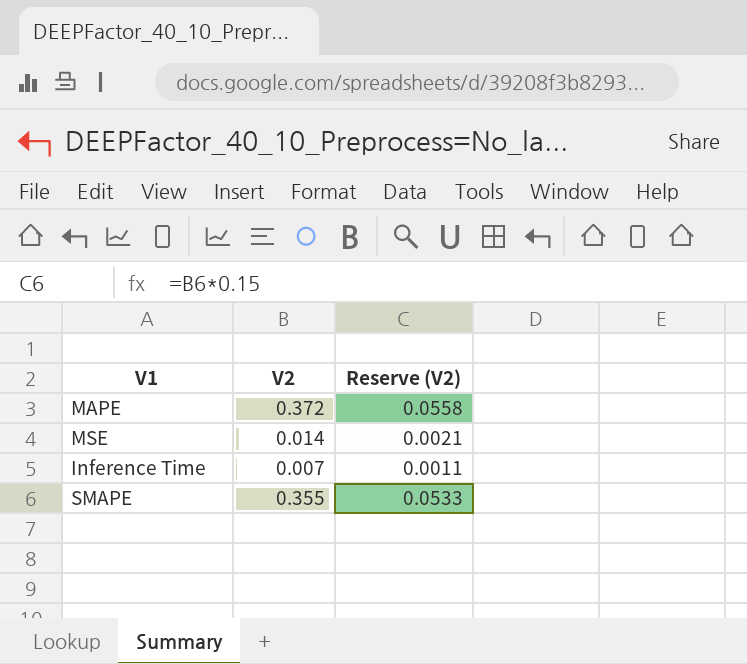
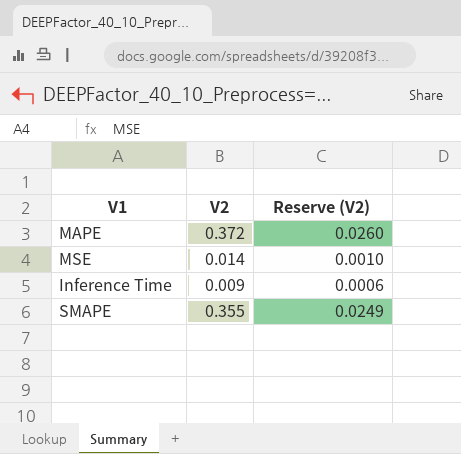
column Reserve (V2) | formula: [V2] * 0.15 -> [V2] * 0.07
Inference Time | V2: 0.007 -> 0.009

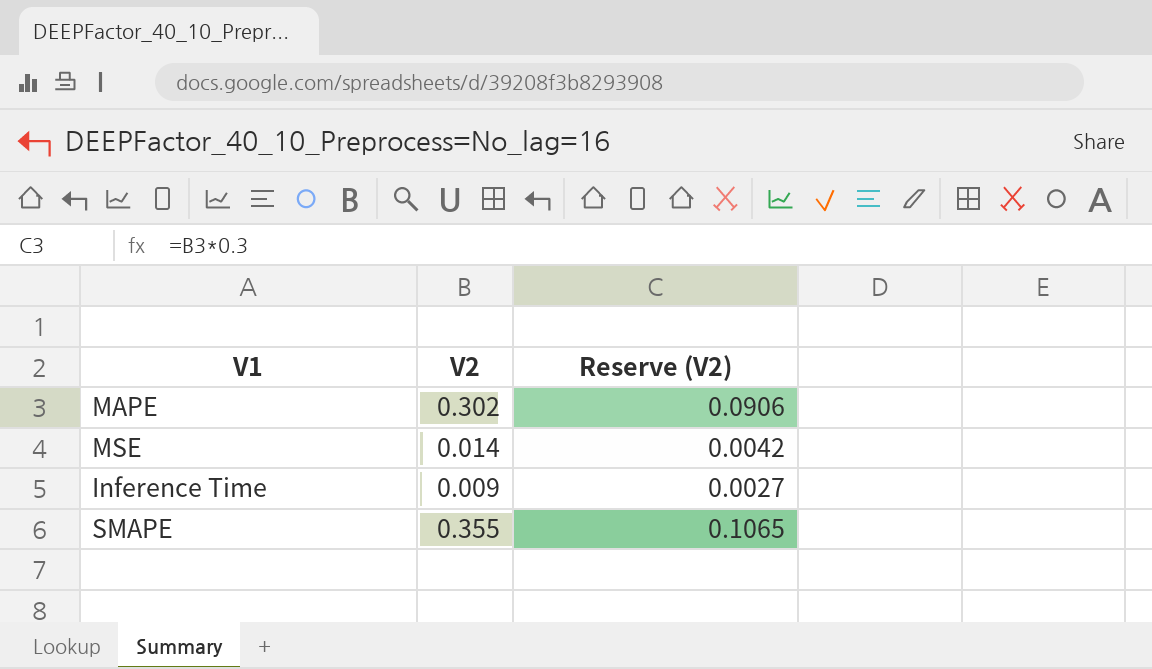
column Reserve (V2) | formula: [V2] * 0.07 -> [V2] * 0.3
MAPE | V2: 0.372 -> 0.302

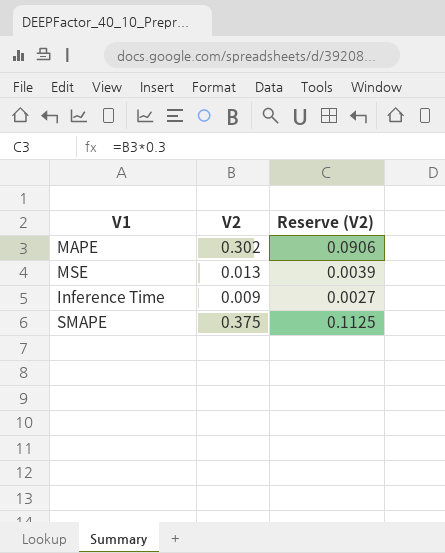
MSE | V2: 0.014 -> 0.013
MSE | Reserve (V2): 0.0042 -> 0.0039
SMAPE | V2: 0.355 -> 0.375
SMAPE | Reserve (V2): 0.1065 -> 0.1125

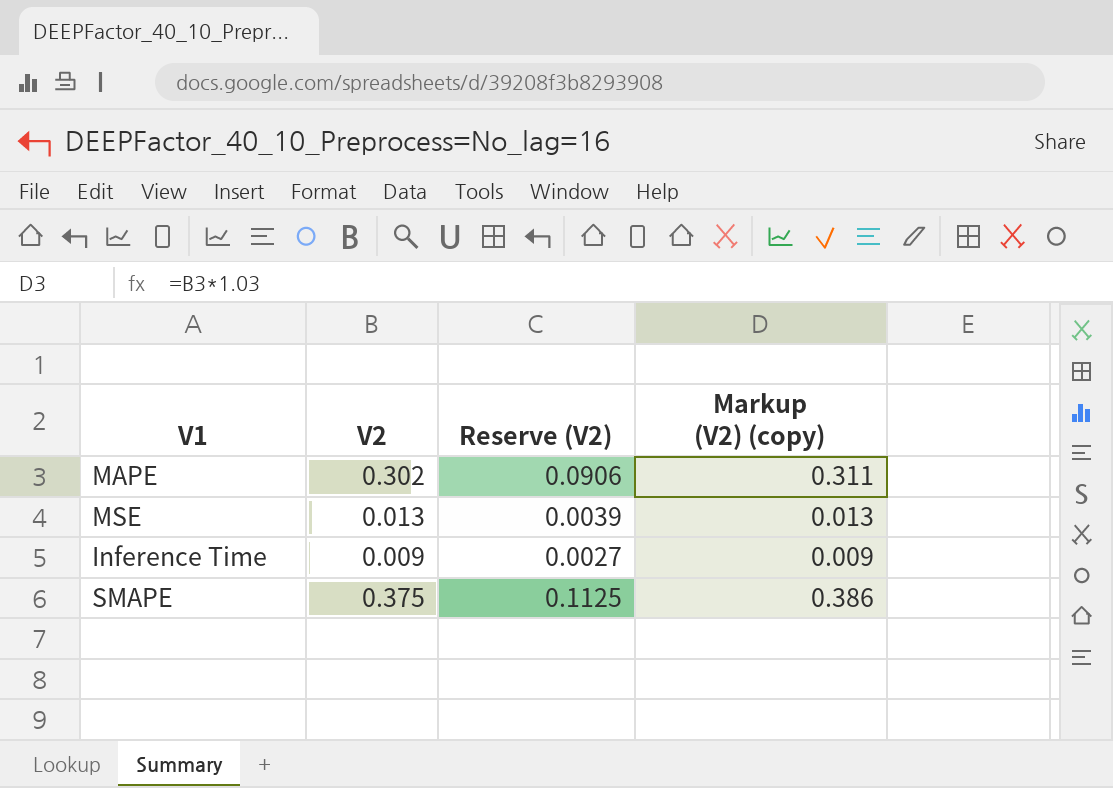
column Markup (V2) (copy) | formula: none -> [V2] * 1.03

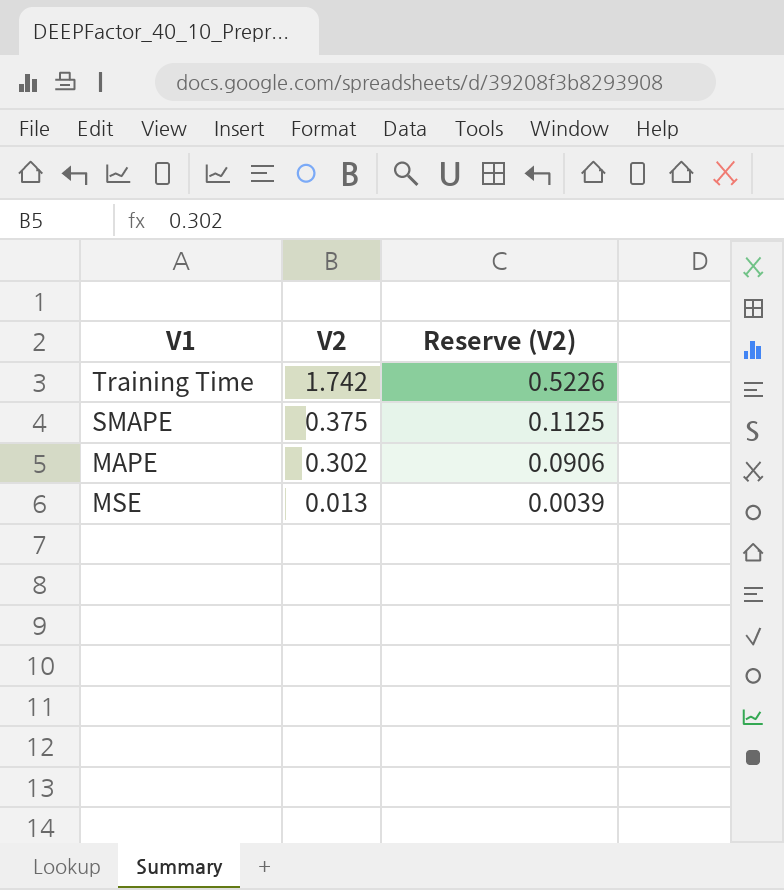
row order: none -> V2 descending
column Markup (V2) (copy) | formula: [V2] * 1.03 -> none
row Inference Time: 0.009 | 0.0027 | 0.009 -> none
row Training Time: none -> 1.742 | 0.5226

